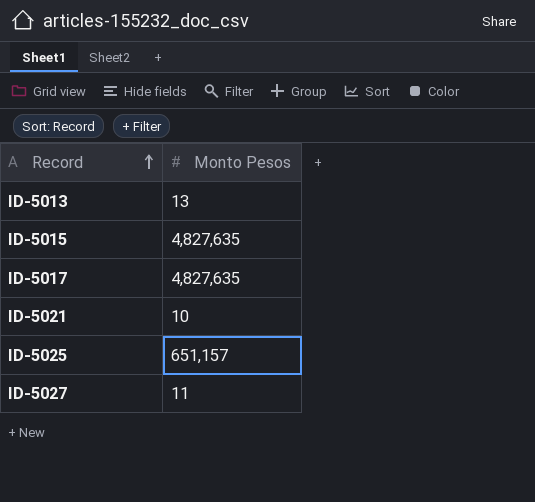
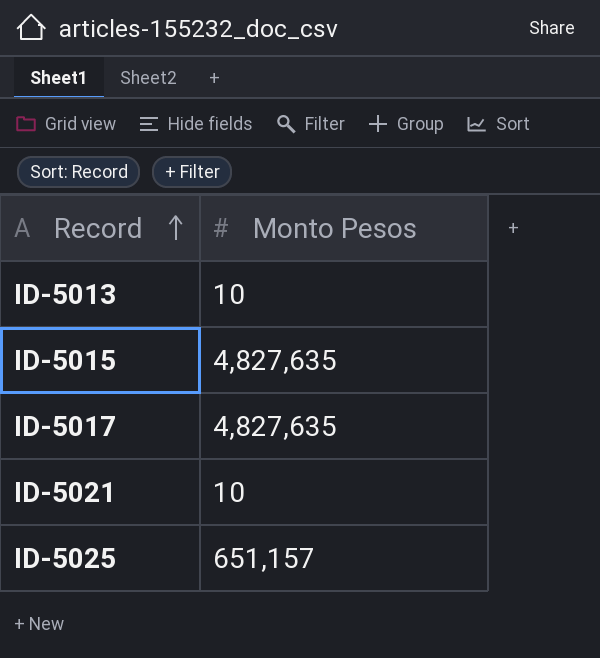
row ID-5027: 11 -> none
ID-5013 | Monto Pesos: 13 -> 10

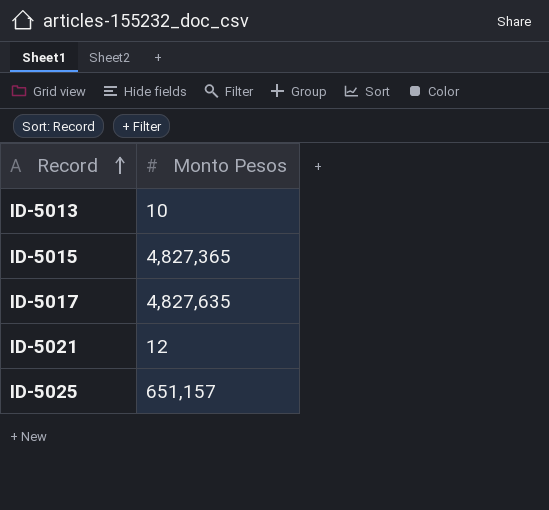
ID-5015 | Monto Pesos: 4,827,635 -> 4,827,365
ID-5021 | Monto Pesos: 10 -> 12

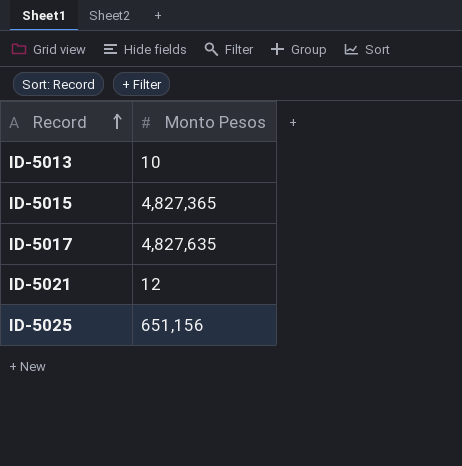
ID-5025 | Monto Pesos: 651,157 -> 651,156

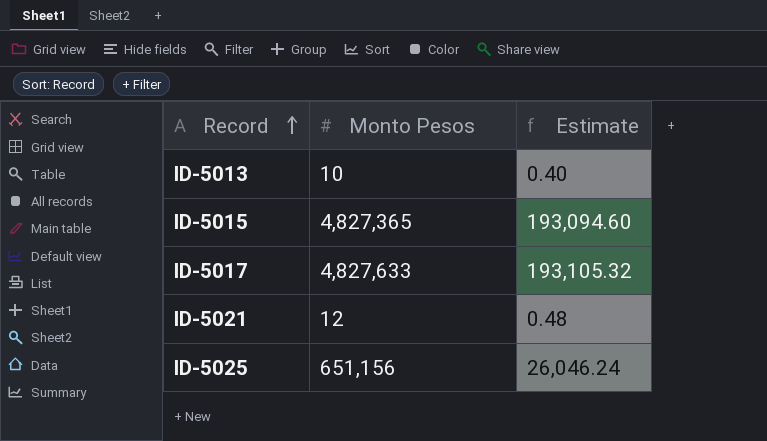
column Estimate | formula: none -> [Monto Pesos] * 0.04
ID-5017 | Monto Pesos: 4,827,635 -> 4,827,633

